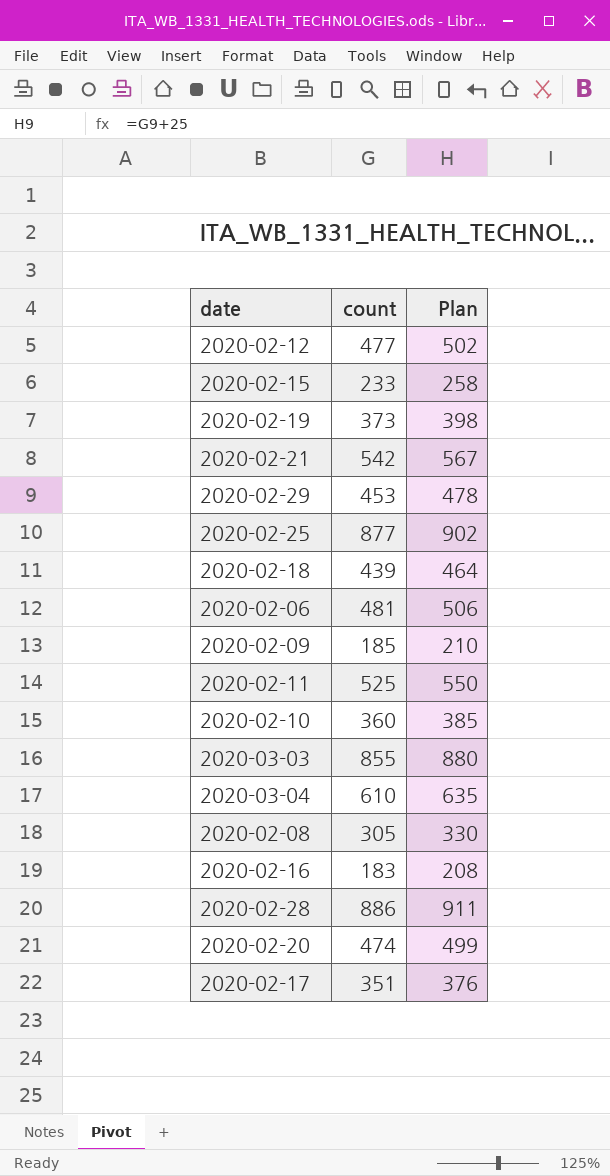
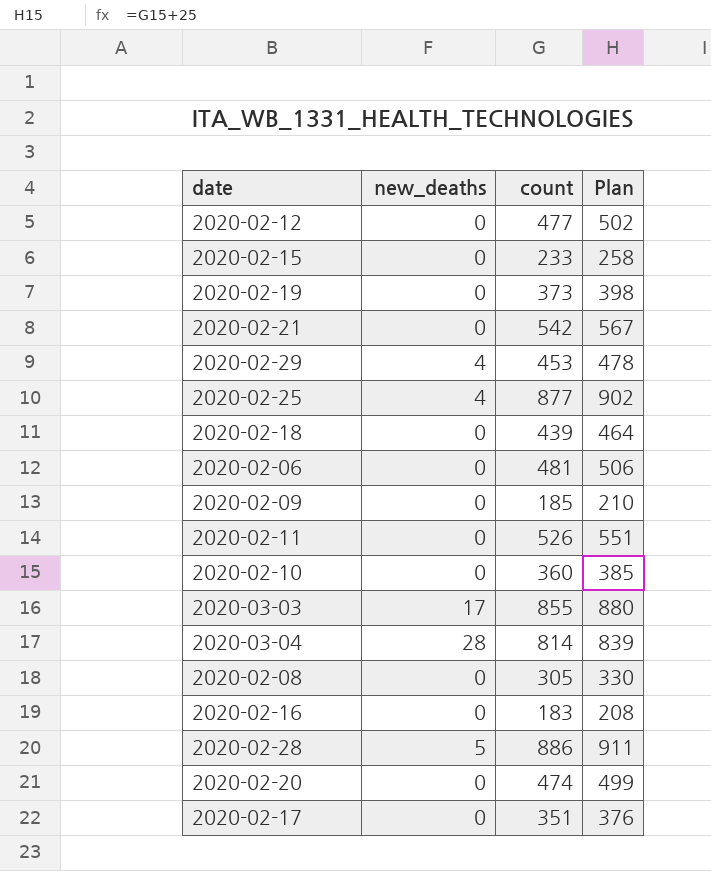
column new_deaths | position: none -> 2
2020-02-11 | count: 525 -> 526
2020-02-11 | Plan: 550 -> 551
2020-03-04 | count: 610 -> 814
2020-03-04 | Plan: 635 -> 839

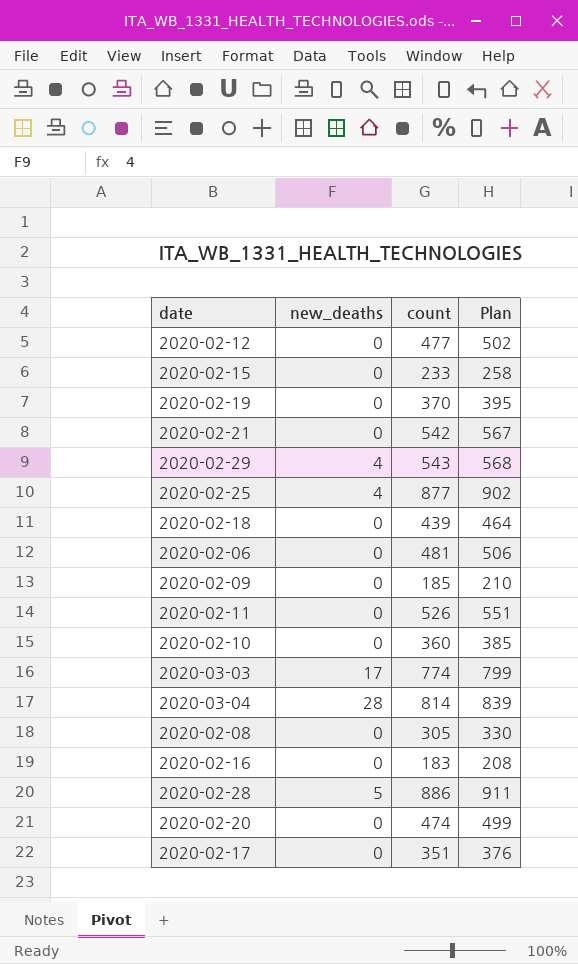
2020-02-19 | count: 373 -> 370
2020-02-19 | Plan: 398 -> 395
2020-02-29 | count: 453 -> 543
2020-02-29 | Plan: 478 -> 568
2020-03-03 | count: 855 -> 774
2020-03-03 | Plan: 880 -> 799

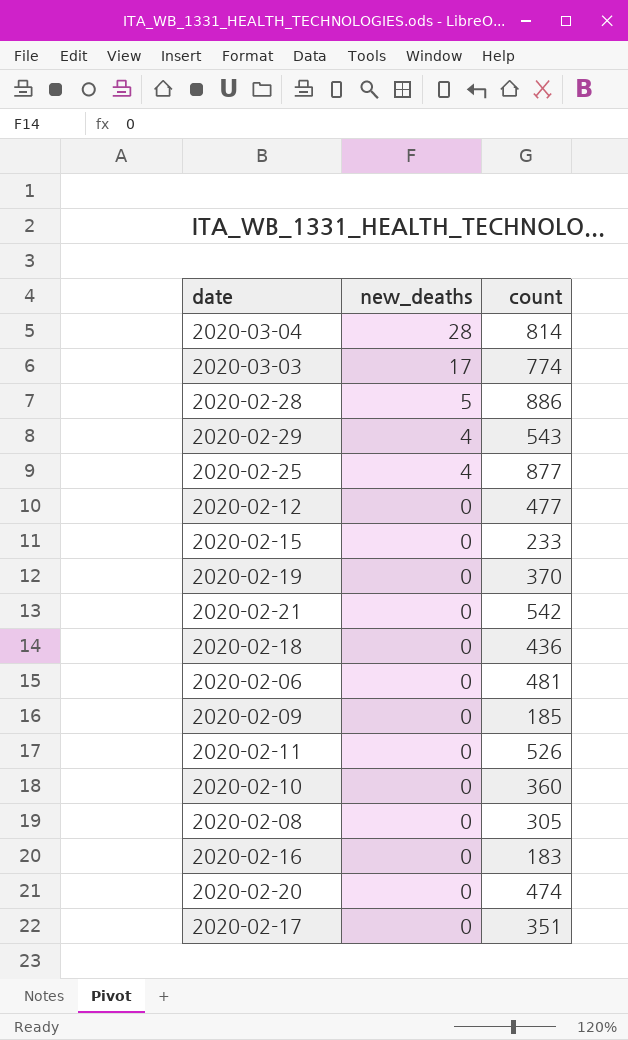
row order: none -> new_deaths descending
column Plan | formula: [count] + 25 -> none
2020-02-18 | count: 439 -> 436

